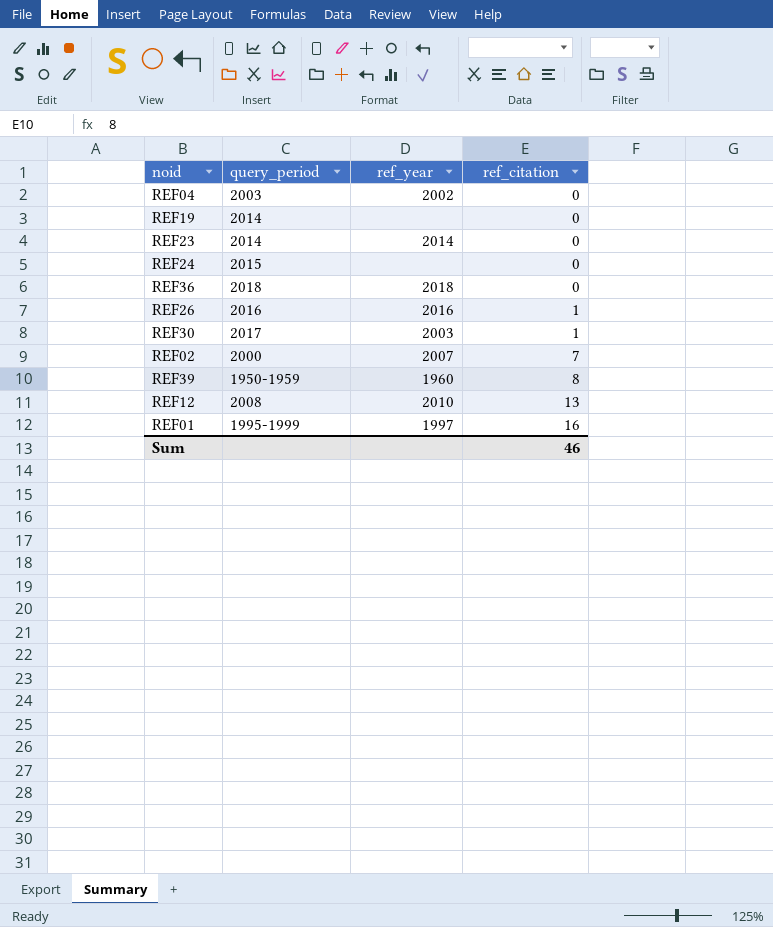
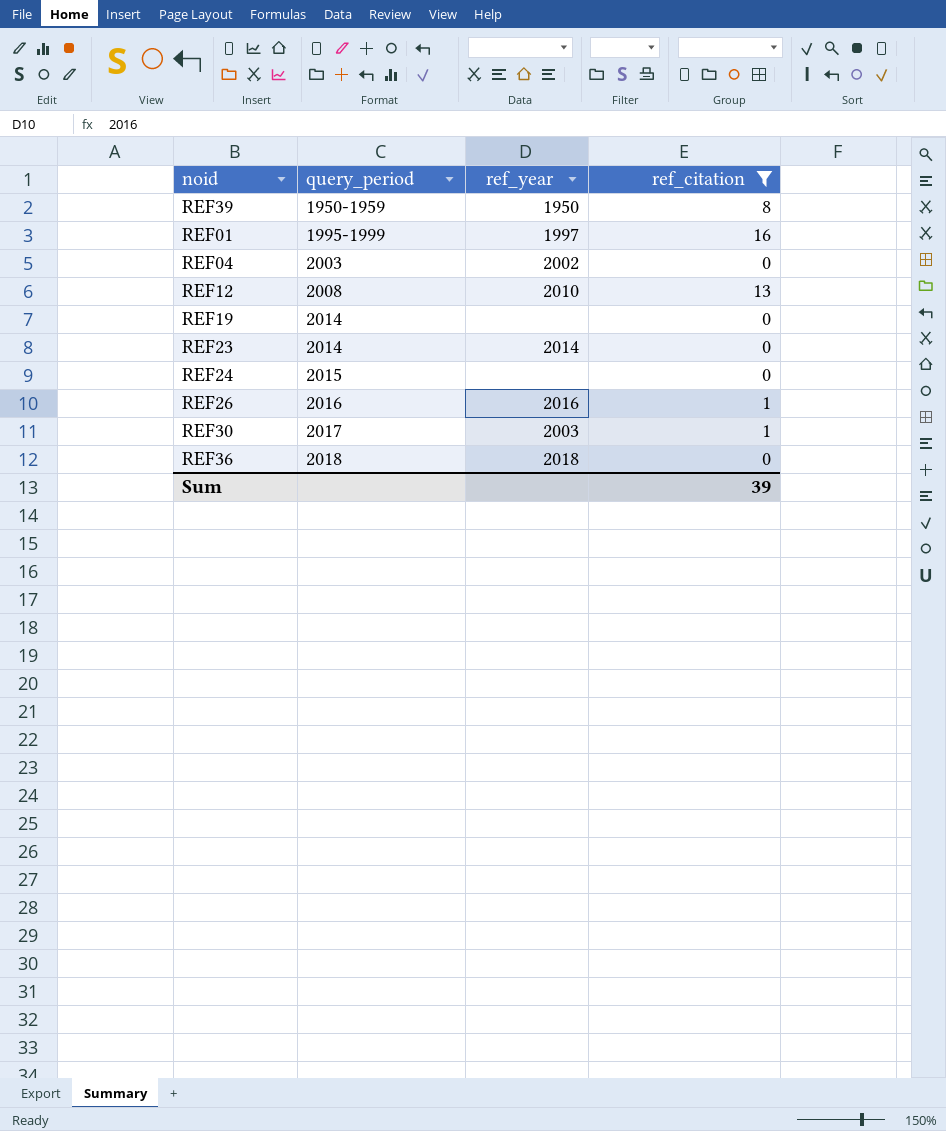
filter: none -> ref_citation != 7
row order: ref_citation ascending -> query_period ascending
REF39 | ref_year: 1960 -> 1950
Sum | ref_citation: 46 -> 39

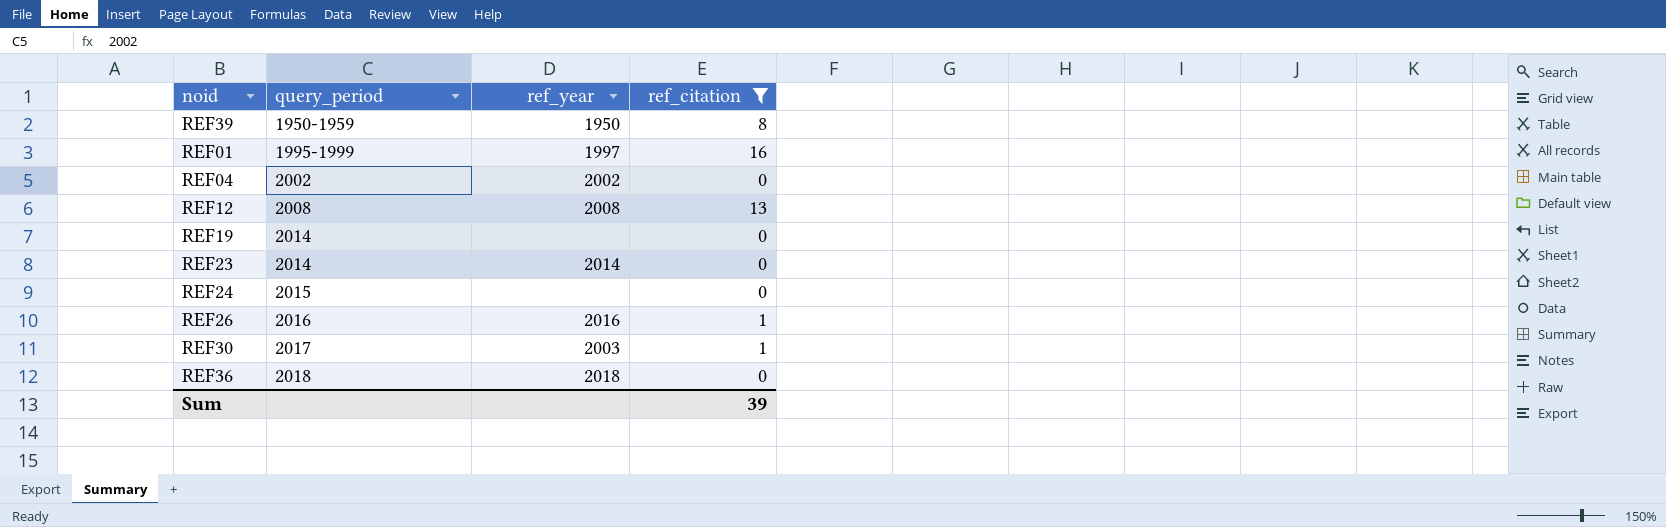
REF04 | query_period: 2003 -> 2002
REF12 | ref_year: 2010 -> 2008

